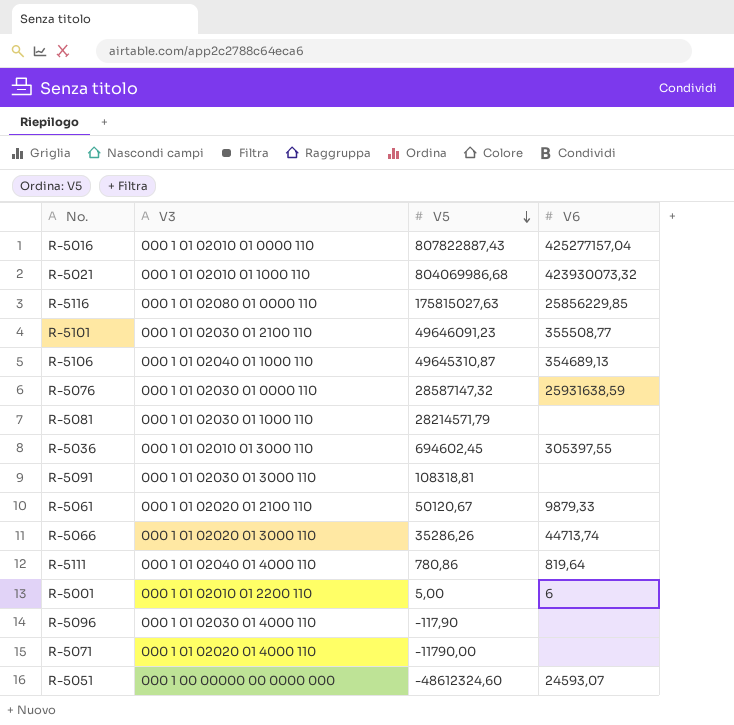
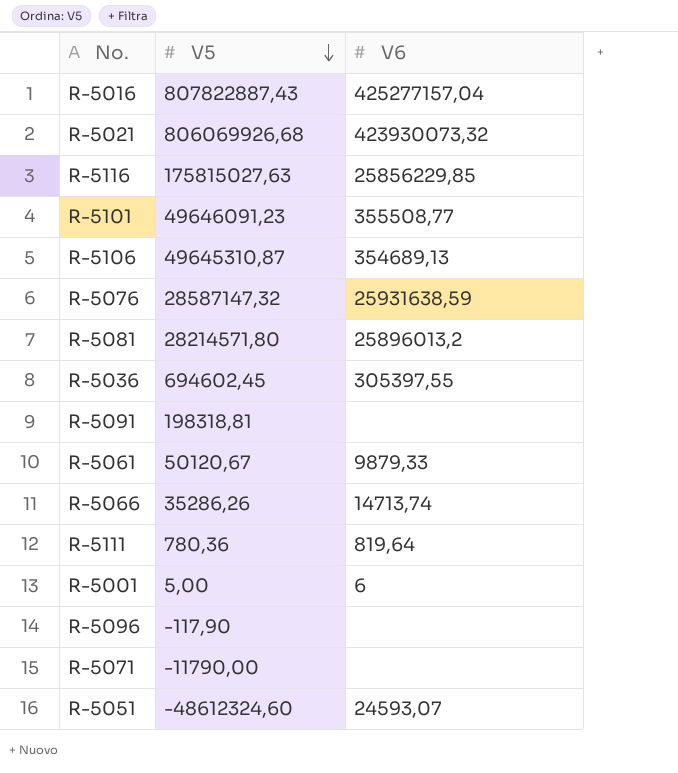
column V3 | position: 2 -> none
R-5021 | V5: 804069986,68 -> 806069926,68
R-5081 | V5: 28214571,79 -> 28214571,80
R-5081 | V6: none -> 25896013,2
R-5091 | V5: 108318,81 -> 198318,81
R-5066 | V6: 44713,74 -> 14713,74
R-5111 | V5: 780,86 -> 780,36

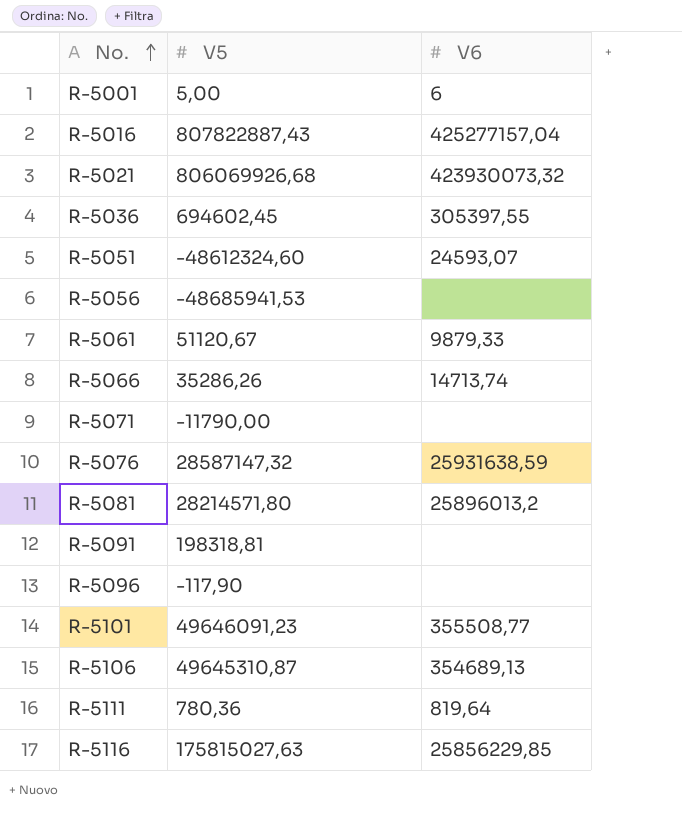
row order: V5 descending -> No. ascending
row R-5056: none -> -48685941,53 | none
R-5061 | V5: 50120,67 -> 51120,67

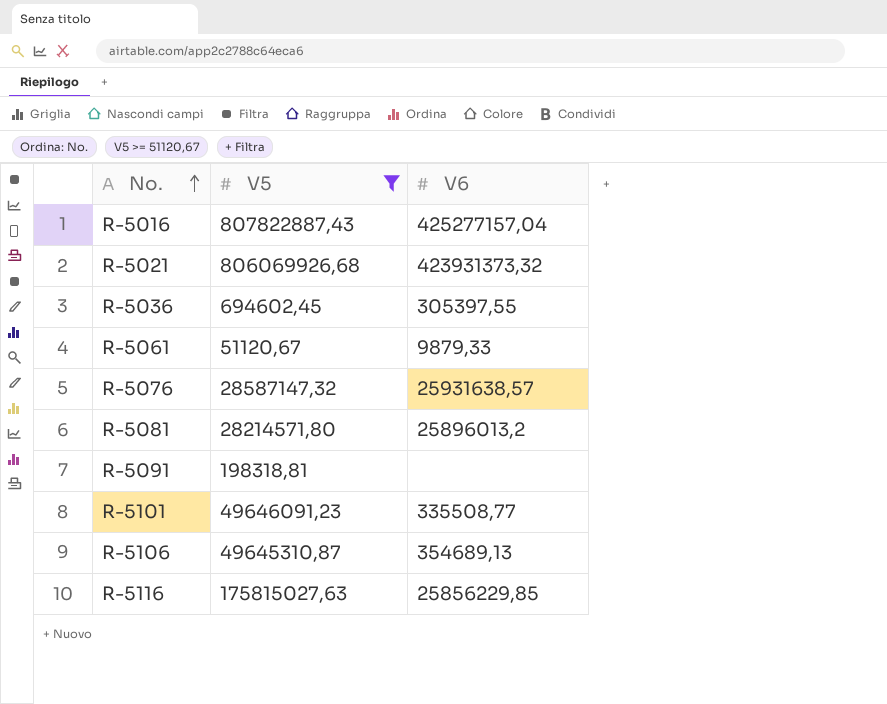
filter: none -> V5 >= 51120,67
R-5021 | V6: 423930073,32 -> 423931373,32
R-5076 | V6: 25931638,59 -> 25931638,57
R-5101 | V6: 355508,77 -> 335508,77

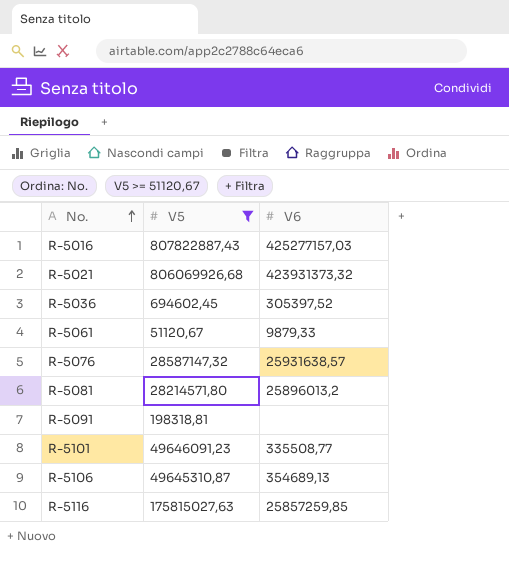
R-5016 | V6: 425277157,04 -> 425277157,03
R-5036 | V6: 305397,55 -> 305397,52
R-5116 | V6: 25856229,85 -> 25857259,85

